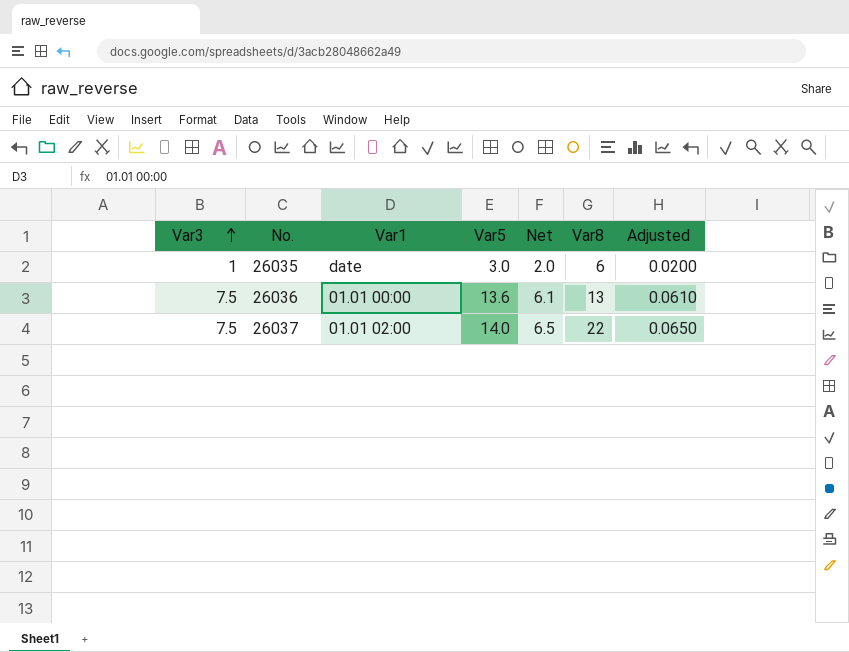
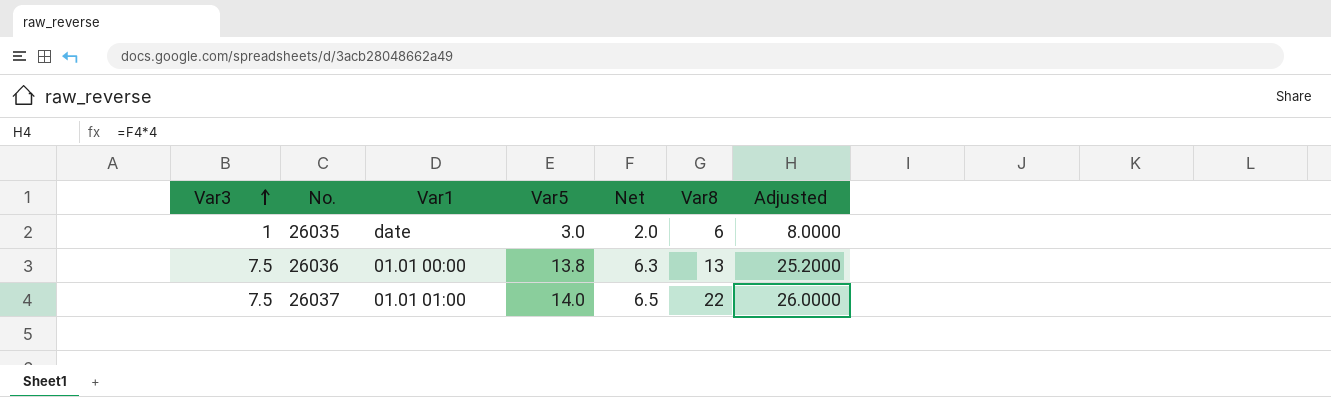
column Adjusted | formula: [Net] * 0.01 -> [Net] * 4
26036 | Var5: 13.6 -> 13.8
26036 | Net: 6.1 -> 6.3
26037 | Var1: 01.01 02:00 -> 01.01 01:00

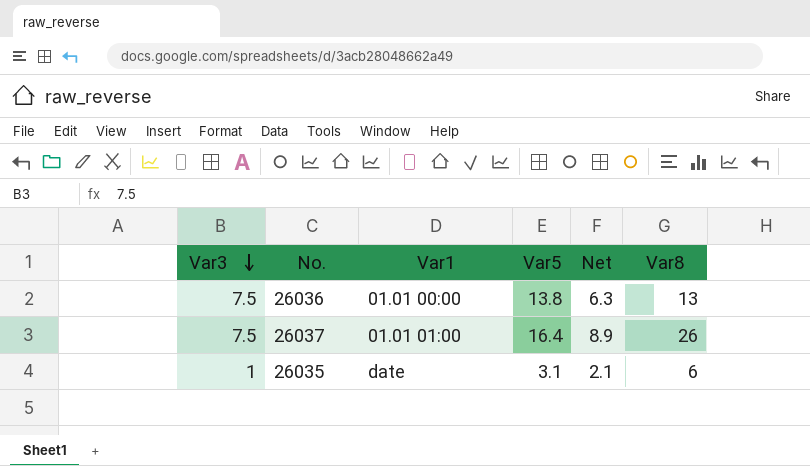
row order: Var3 ascending -> Var3 descending
column Adjusted | formula: [Net] * 4 -> none
26037 | Var5: 14.0 -> 16.4
26037 | Net: 6.5 -> 8.9
26037 | Var8: 22 -> 26
26035 | Var5: 3.0 -> 3.1
26035 | Net: 2.0 -> 2.1

